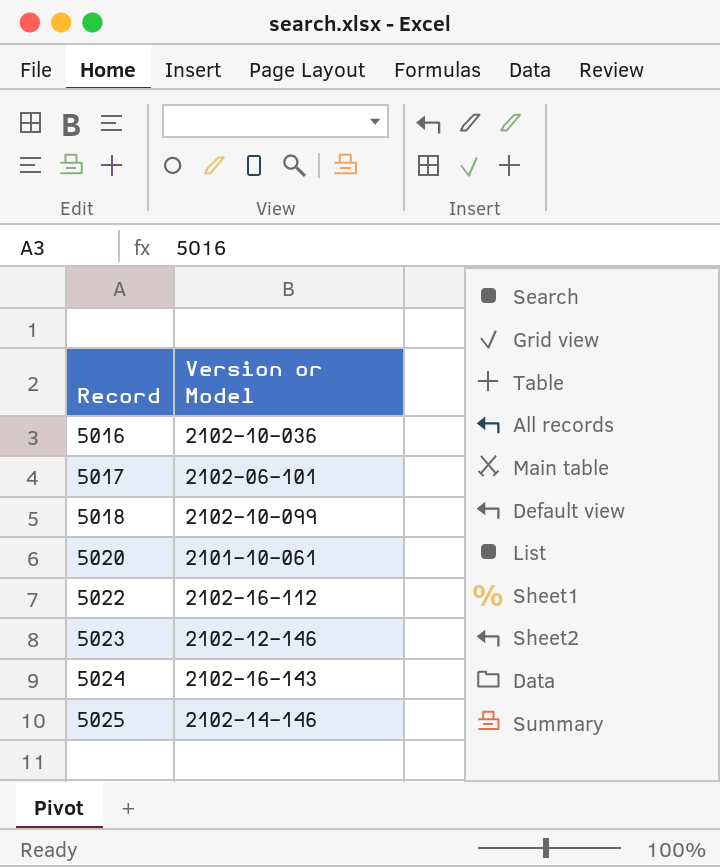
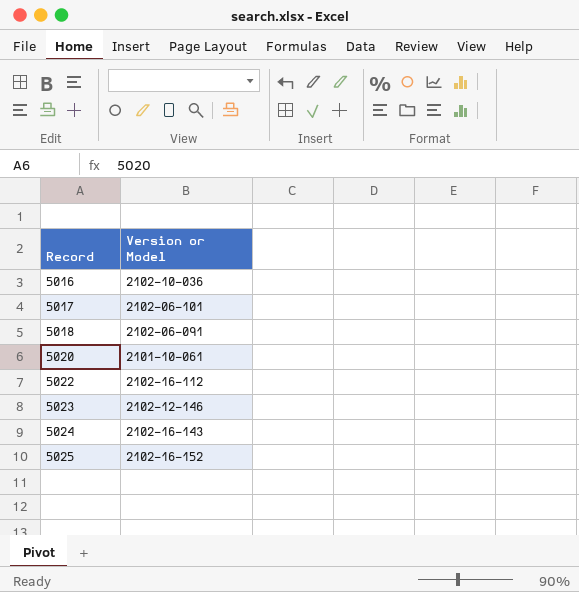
5018 | Version or Model: 2102-10-099 -> 2102-06-091
5025 | Version or Model: 2102-14-146 -> 2102-16-152

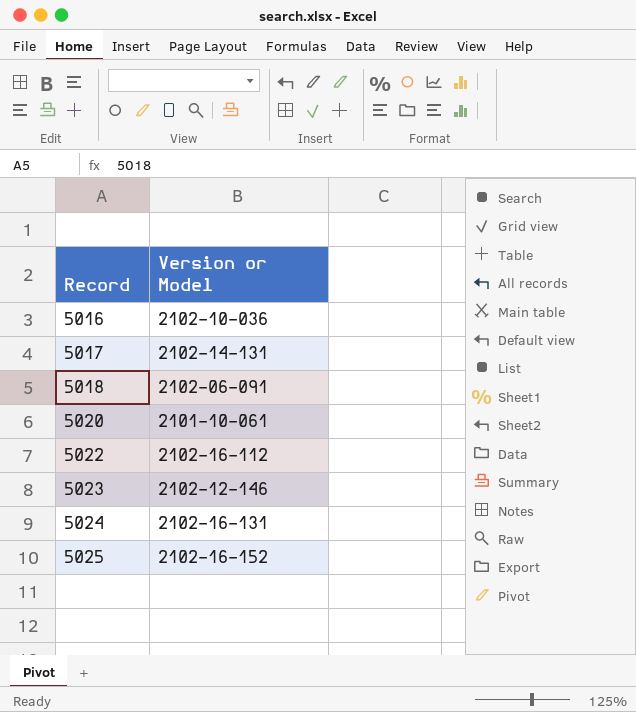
5017 | Version or Model: 2102-06-101 -> 2102-14-131
5024 | Version or Model: 2102-16-143 -> 2102-16-131

